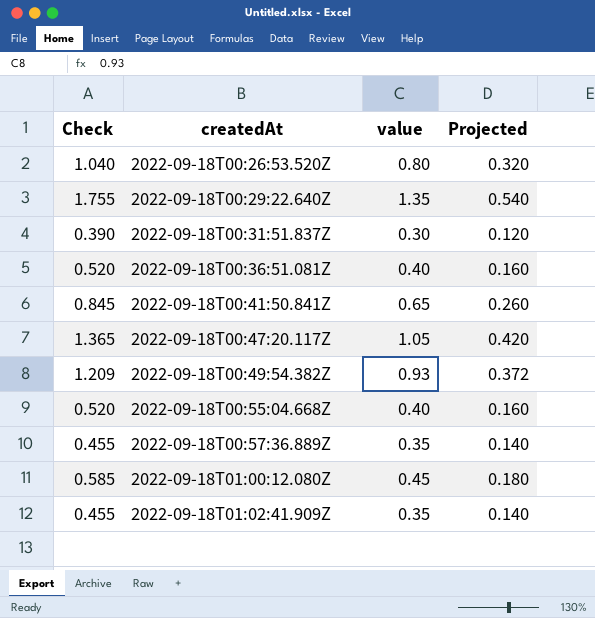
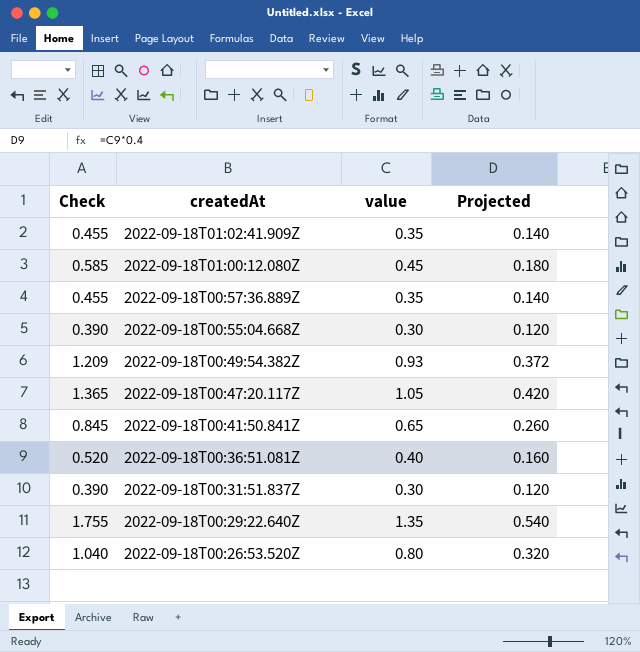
row order: createdAt ascending -> createdAt descending
2022-09-18T00:55:04.668Z | Check: 0.520 -> 0.390
2022-09-18T00:55:04.668Z | value: 0.40 -> 0.30
2022-09-18T00:55:04.668Z | Projected: 0.160 -> 0.120

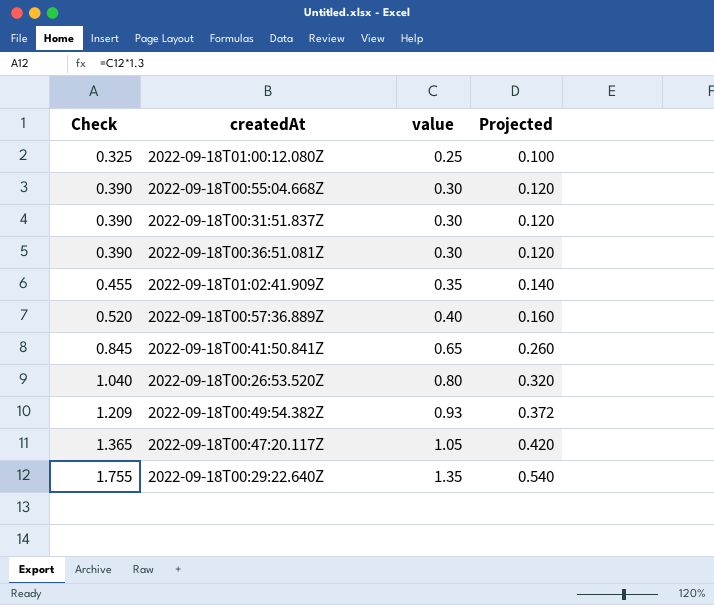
row order: createdAt descending -> Check ascending
2022-09-18T01:00:12.080Z | Check: 0.585 -> 0.325
2022-09-18T01:00:12.080Z | value: 0.45 -> 0.25
2022-09-18T01:00:12.080Z | Projected: 0.180 -> 0.100
2022-09-18T00:36:51.081Z | Check: 0.520 -> 0.390
2022-09-18T00:36:51.081Z | value: 0.40 -> 0.30
2022-09-18T00:36:51.081Z | Projected: 0.160 -> 0.120
2022-09-18T00:57:36.889Z | Check: 0.455 -> 0.520
2022-09-18T00:57:36.889Z | value: 0.35 -> 0.40
2022-09-18T00:57:36.889Z | Projected: 0.140 -> 0.160

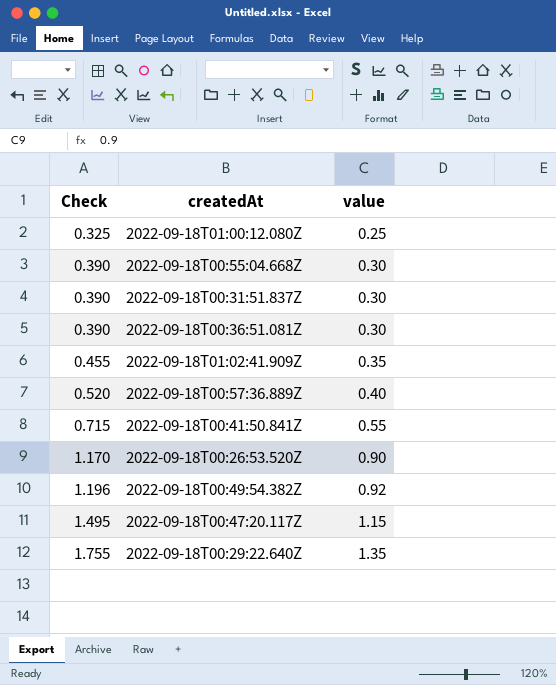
column Projected | formula: [value] * 0.4 -> none
2022-09-18T00:41:50.841Z | Check: 0.845 -> 0.715
2022-09-18T00:41:50.841Z | value: 0.65 -> 0.55
2022-09-18T00:26:53.520Z | Check: 1.040 -> 1.170
2022-09-18T00:26:53.520Z | value: 0.80 -> 0.90
2022-09-18T00:49:54.382Z | Check: 1.209 -> 1.196
2022-09-18T00:49:54.382Z | value: 0.93 -> 0.92
2022-09-18T00:47:20.117Z | Check: 1.365 -> 1.495
2022-09-18T00:47:20.117Z | value: 1.05 -> 1.15

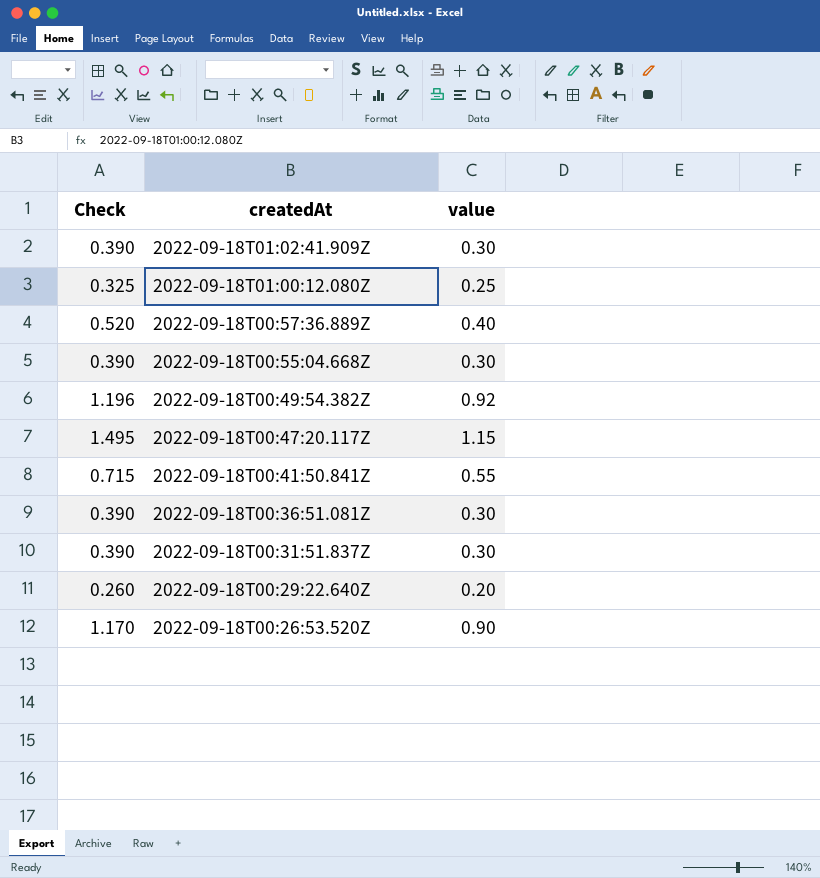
row order: Check ascending -> createdAt descending
2022-09-18T01:02:41.909Z | Check: 0.455 -> 0.390
2022-09-18T01:02:41.909Z | value: 0.35 -> 0.30
2022-09-18T00:29:22.640Z | Check: 1.755 -> 0.260
2022-09-18T00:29:22.640Z | value: 1.35 -> 0.20

